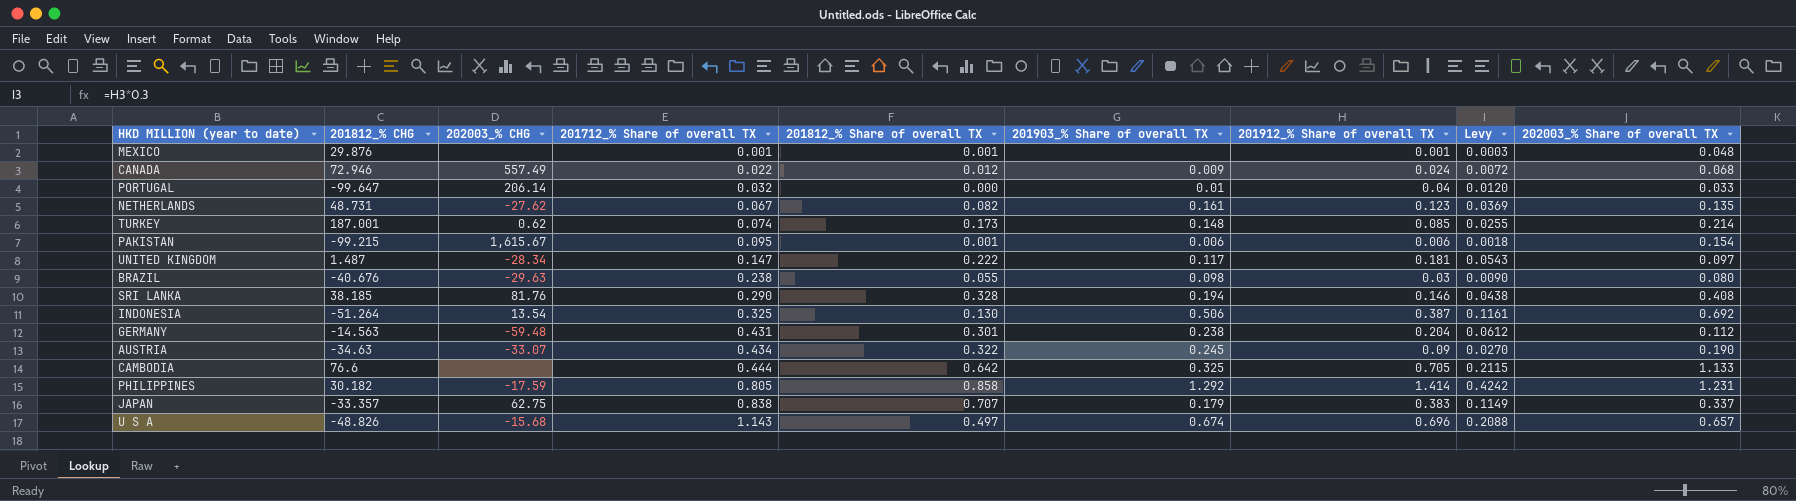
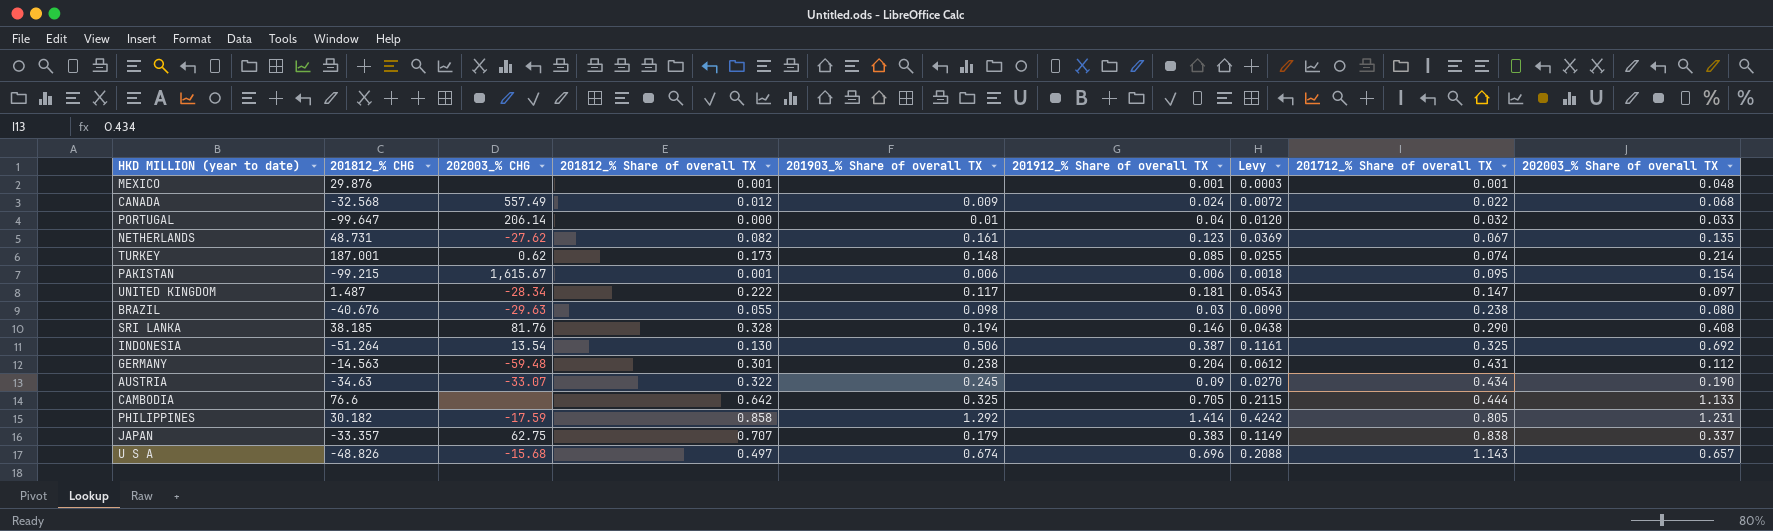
column 201712_% Share of overall TX | position: 4 -> 8
CANADA | 201812_% CHG: 72.946 -> -32.568

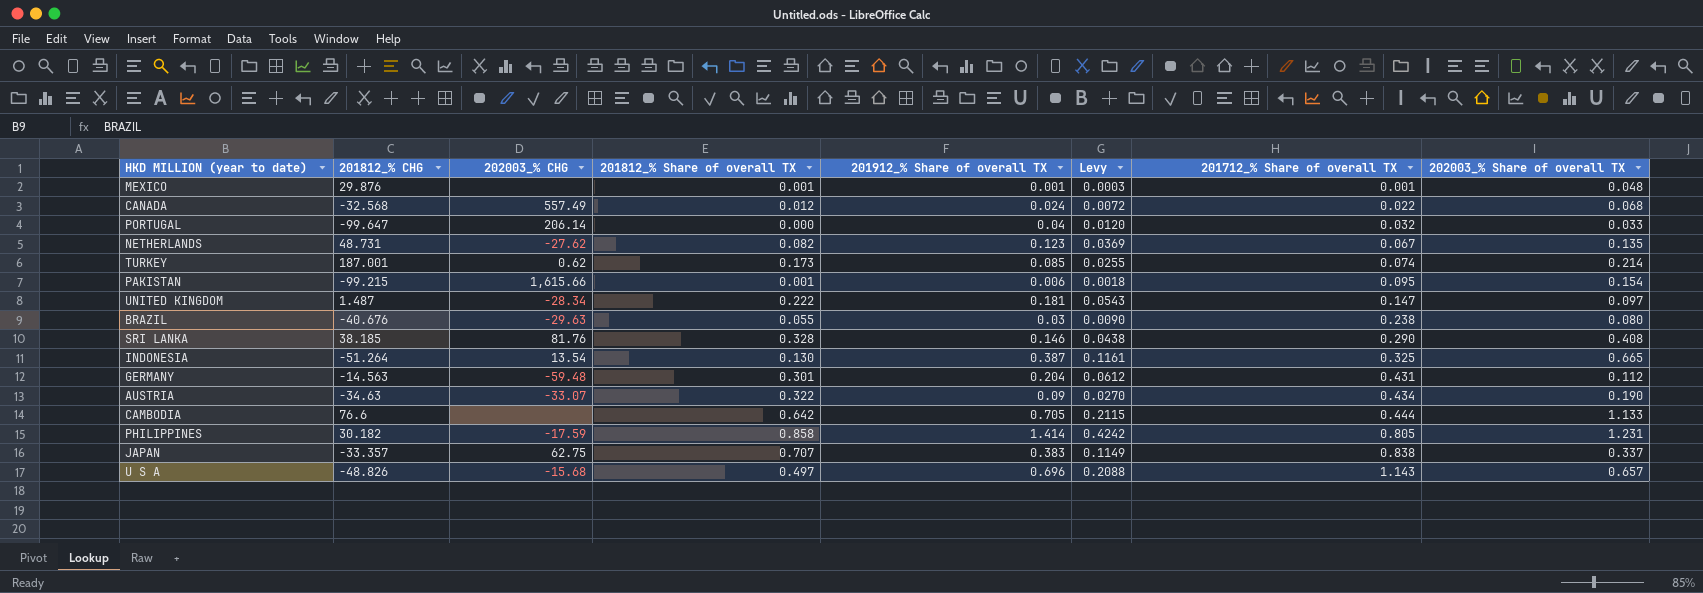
column 201903_% Share of overall TX | position: 5 -> none
PAKISTAN | 202003_% CHG: 1,615.67 -> 1,615.66
INDONESIA | 202003_% Share of overall TX: 0.692 -> 0.665

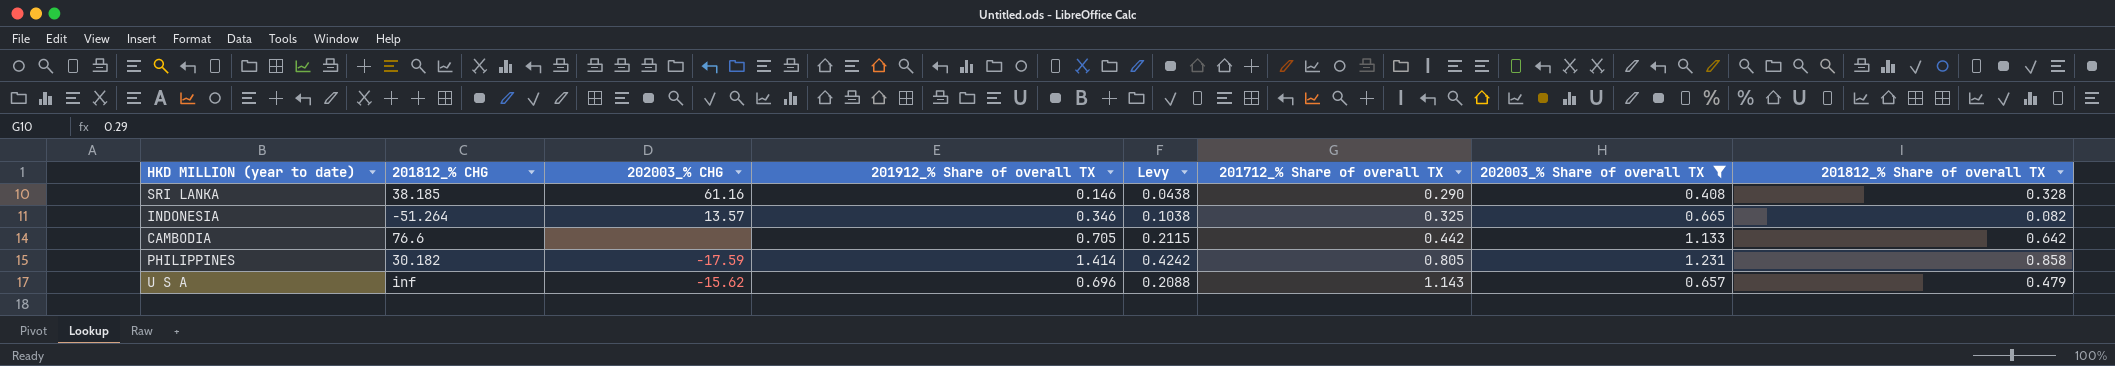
filter: none -> 202003_% Share of overall TX >= 0.408
column 201812_% Share of overall TX | position: 4 -> 8
SRI LANKA | 202003_% CHG: 81.76 -> 61.16
INDONESIA | 202003_% CHG: 13.54 -> 13.57
INDONESIA | 201912_% Share of overall TX: 0.387 -> 0.346
INDONESIA | Levy: 0.1161 -> 0.1038
INDONESIA | 201812_% Share of overall TX: 0.130 -> 0.082
CAMBODIA | 201712_% Share of overall TX: 0.444 -> 0.442
U S A | 201812_% CHG: -48.826 -> inf
U S A | 202003_% CHG: -15.68 -> -15.62
U S A | 201812_% Share of overall TX: 0.497 -> 0.479

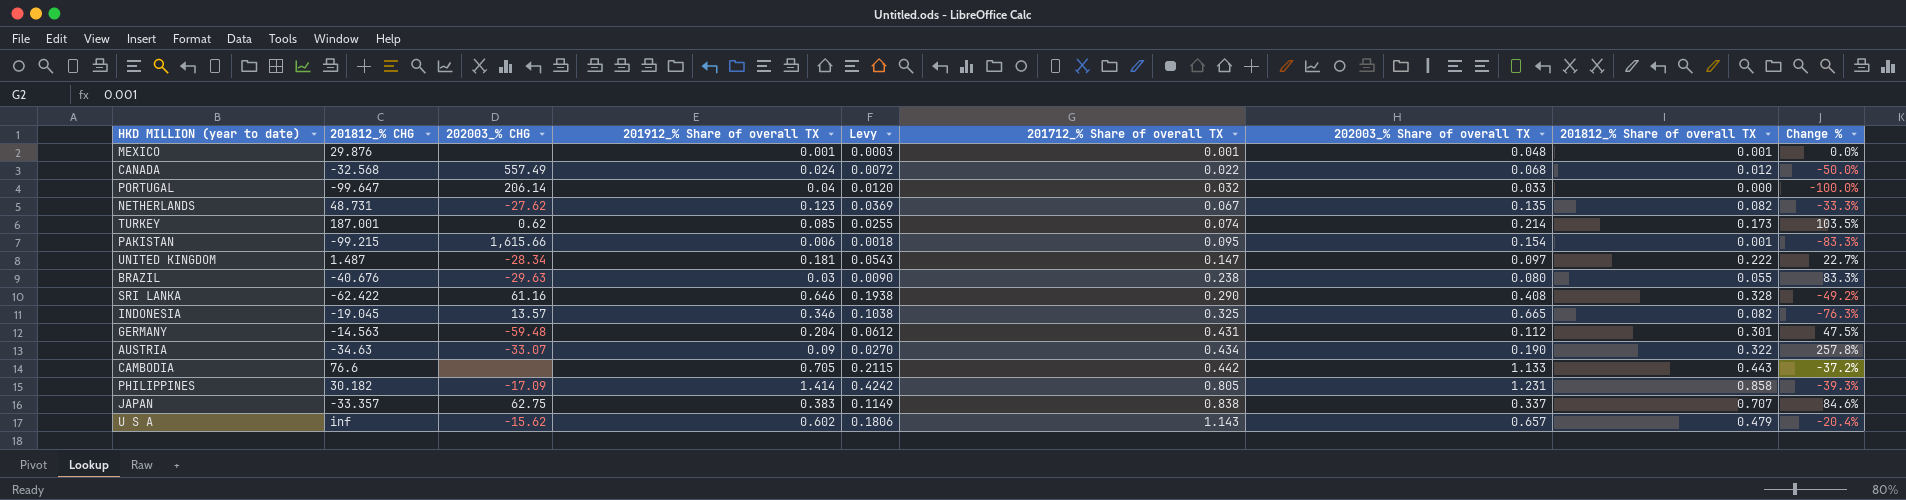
filter: 202003_% Share of overall TX >= 0.408 -> none
column Change % | formula: none -> ([201812_% Share of overall TX] - [201912_% Share of overall TX]) / [201912_% Share of overall TX]
SRI LANKA | 201812_% CHG: 38.185 -> -62.422
SRI LANKA | 201912_% Share of overall TX: 0.146 -> 0.646
SRI LANKA | Levy: 0.0438 -> 0.1938
INDONESIA | 201812_% CHG: -51.264 -> -19.045
CAMBODIA | 201812_% Share of overall TX: 0.642 -> 0.443
PHILIPPINES | 202003_% CHG: -17.59 -> -17.09
U S A | 201912_% Share of overall TX: 0.696 -> 0.602
U S A | Levy: 0.2088 -> 0.1806

